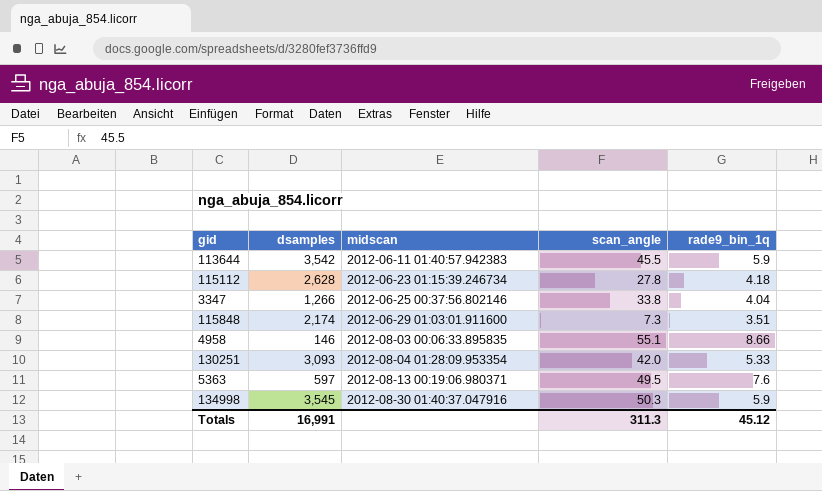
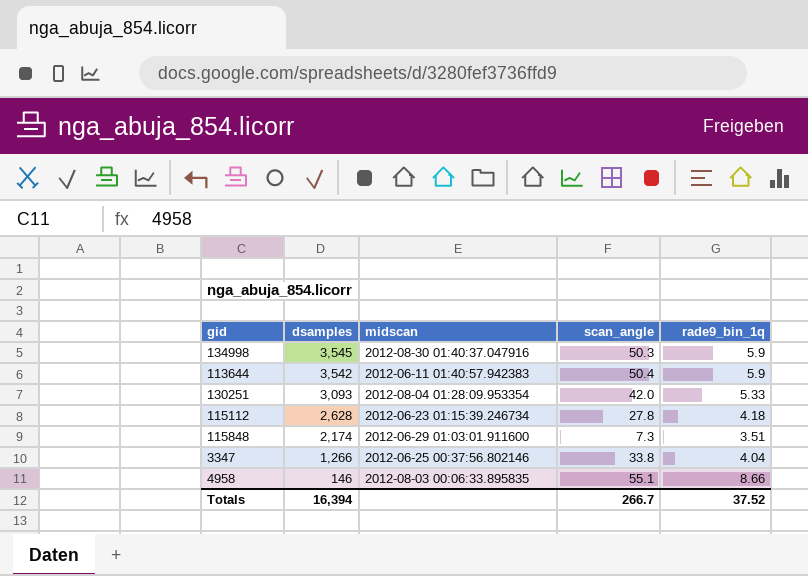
row order: midscan ascending -> dsamples descending
row 5363: 597 | 2012-08-13 00:19:06.980371 | 49.5 | 7.6 -> none
113644 | scan_angle: 45.5 -> 50.4
Totals | dsamples: 16,991 -> 16,394
Totals | scan_angle: 311.3 -> 266.7
Totals | rade9_bin_1q: 45.12 -> 37.52

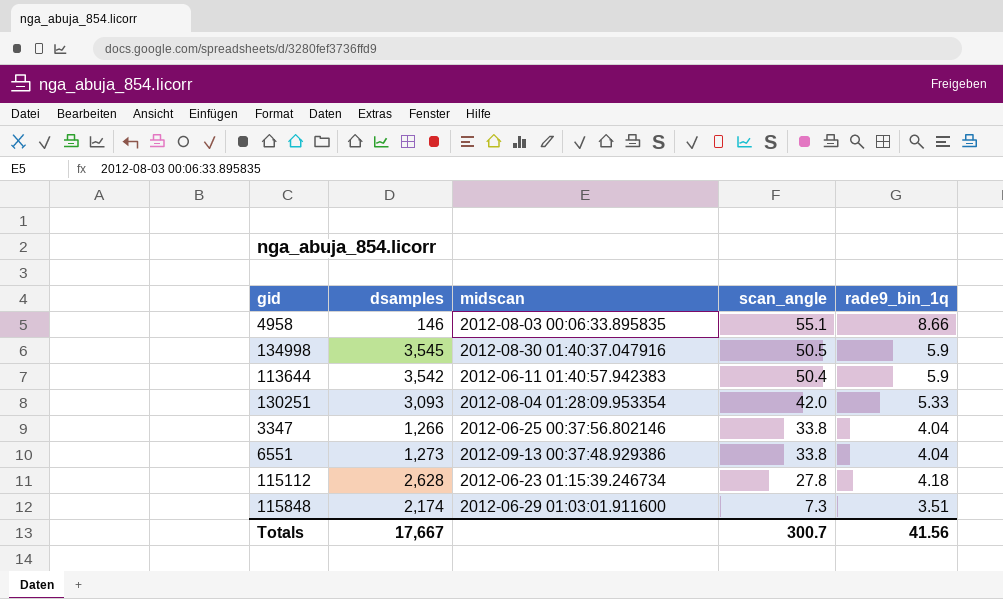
row order: dsamples descending -> scan_angle descending
134998 | scan_angle: 50.3 -> 50.5
row 6551: none -> 1,273 | 2012-09-13 00:37:48.929386 | 33.8 | 4.04
Totals | dsamples: 16,394 -> 17,667
Totals | scan_angle: 266.7 -> 300.7
Totals | rade9_bin_1q: 37.52 -> 41.56

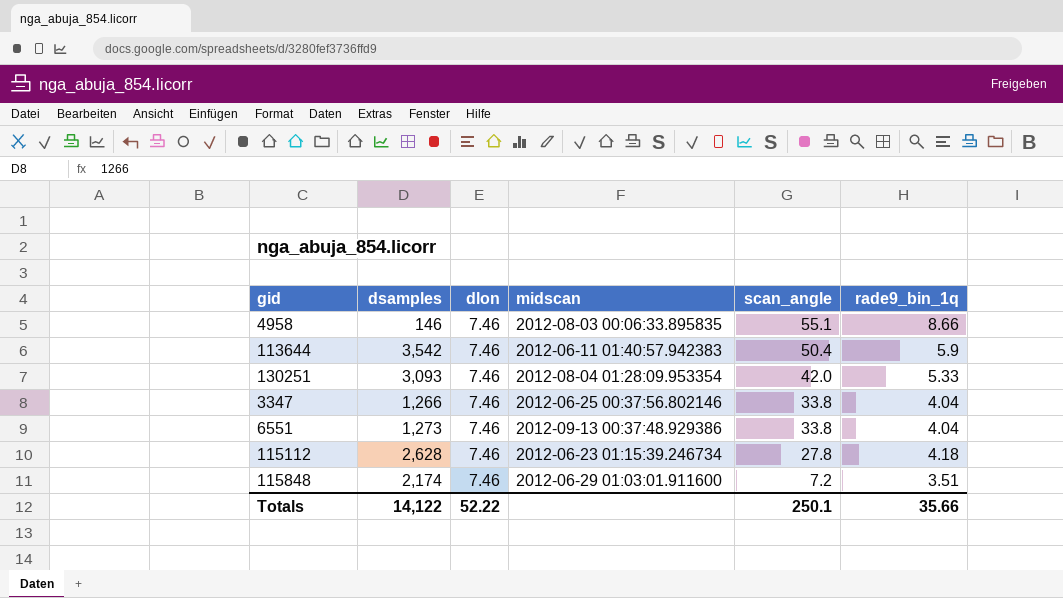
column dlon | position: none -> 3
row 134998: 3,545 | 2012-08-30 01:40:37.047916 | 50.5 | 5.9 -> none
115848 | scan_angle: 7.3 -> 7.2
Totals | dsamples: 17,667 -> 14,122
Totals | scan_angle: 300.7 -> 250.1
Totals | rade9_bin_1q: 41.56 -> 35.66

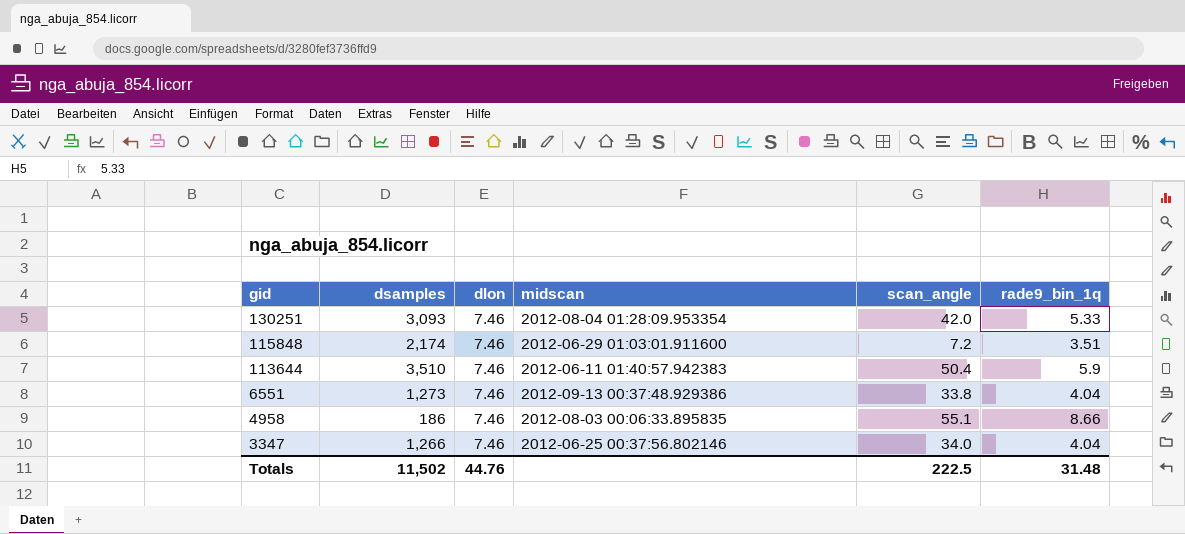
row order: scan_angle descending -> gid descending
row 115112: 2,628 | 7.46 | 2012-06-23 01:15:39.246734 | 27.8 | 4.18 -> none
113644 | dsamples: 3,542 -> 3,510
4958 | dsamples: 146 -> 186
3347 | scan_angle: 33.8 -> 34.0
Totals | dsamples: 14,122 -> 11,502
Totals | dlon: 52.22 -> 44.76
Totals | scan_angle: 250.1 -> 222.5
Totals | rade9_bin_1q: 35.66 -> 31.48

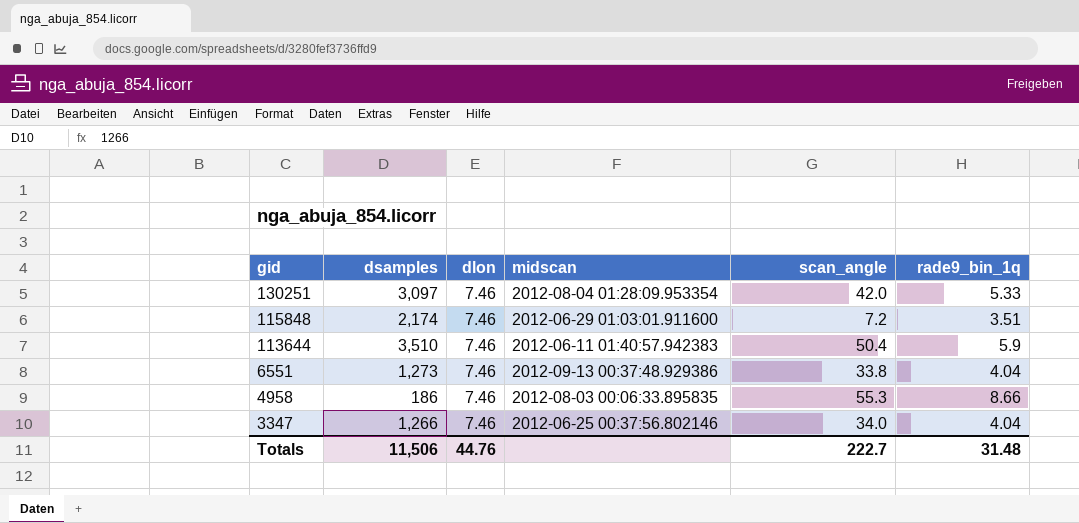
130251 | dsamples: 3,093 -> 3,097
4958 | scan_angle: 55.1 -> 55.3
Totals | dsamples: 11,502 -> 11,506
Totals | scan_angle: 222.5 -> 222.7

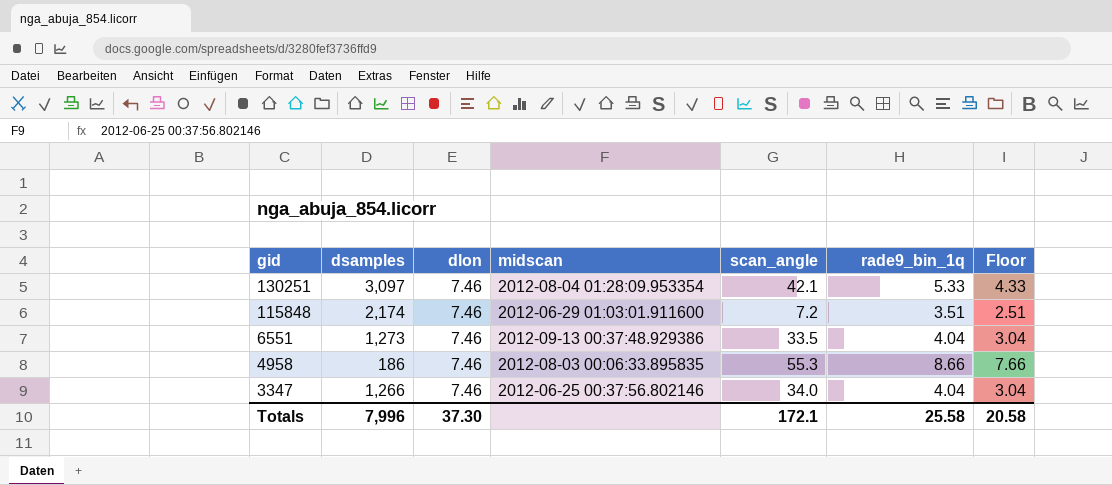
column Floor | formula: none -> [rade9_bin_1q] - 1
row 113644: 3,510 | 7.46 | 2012-06-11 01:40:57.942383 | 50.4 | 5.9 -> none
130251 | scan_angle: 42.0 -> 42.1
6551 | scan_angle: 33.8 -> 33.5
Totals | dsamples: 11,506 -> 7,996
Totals | dlon: 44.76 -> 37.30
Totals | scan_angle: 222.7 -> 172.1
Totals | rade9_bin_1q: 31.48 -> 25.58

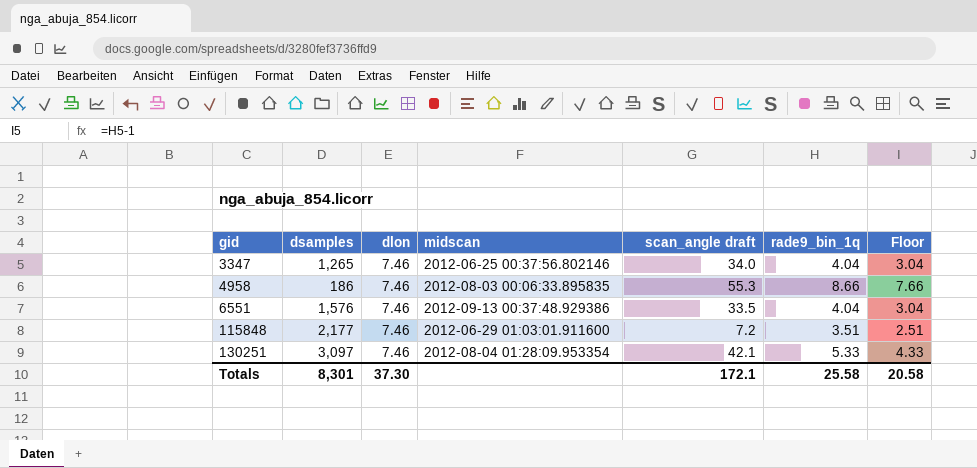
row order: gid descending -> gid ascending
column name: scan_angle -> scan_angle draft
3347 | dsamples: 1,266 -> 1,265
6551 | dsamples: 1,273 -> 1,576
115848 | dsamples: 2,174 -> 2,177
Totals | dsamples: 7,996 -> 8,301

